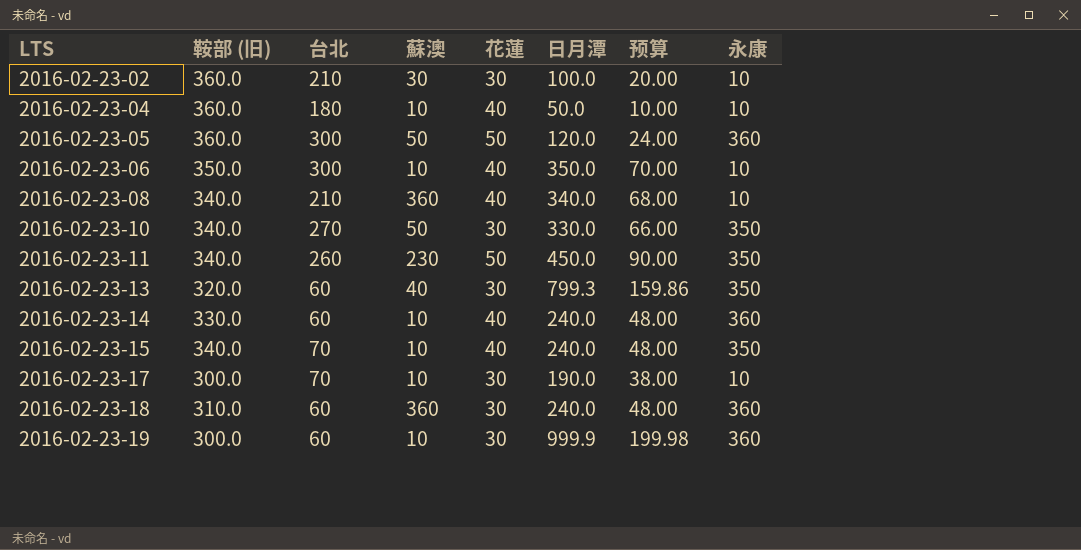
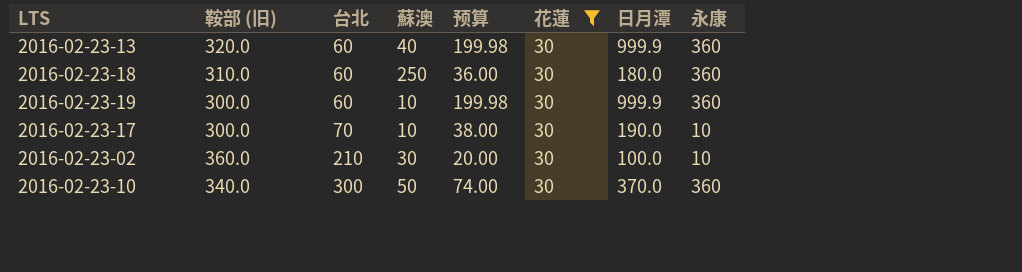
filter: none -> 花蓮 = 30
row order: LTS ascending -> 台北 ascending
column 预算 | position: 7 -> 5
2016-02-23-13 | 预算: 159.86 -> 199.98
2016-02-23-13 | 日月潭: 799.3 -> 999.9
2016-02-23-13 | 永康: 350 -> 360
2016-02-23-18 | 蘇澳: 360 -> 250
2016-02-23-18 | 预算: 48.00 -> 36.00
2016-02-23-18 | 日月潭: 240.0 -> 180.0
2016-02-23-10 | 台北: 270 -> 300
2016-02-23-10 | 预算: 66.00 -> 74.00
2016-02-23-10 | 日月潭: 330.0 -> 370.0
2016-02-23-10 | 永康: 350 -> 360

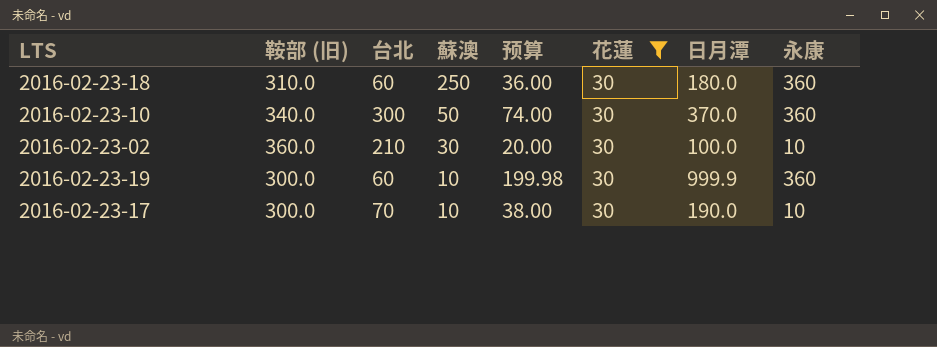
row order: 台北 ascending -> 蘇澳 descending
row 2016-02-23-13: 320.0 | 60 | 40 | 199.98 | 30 | 999.9 | 360 -> none

